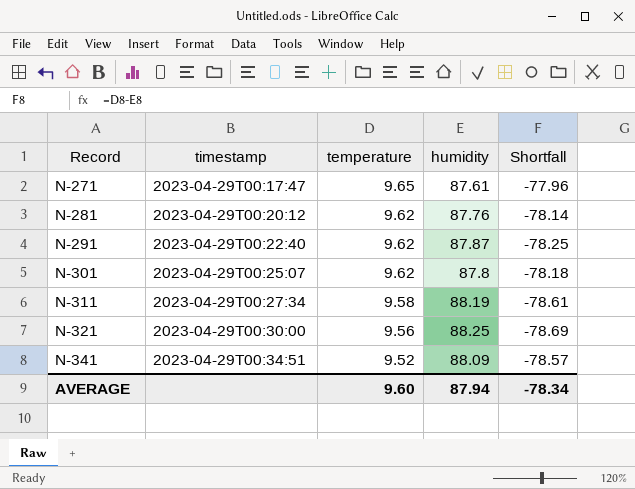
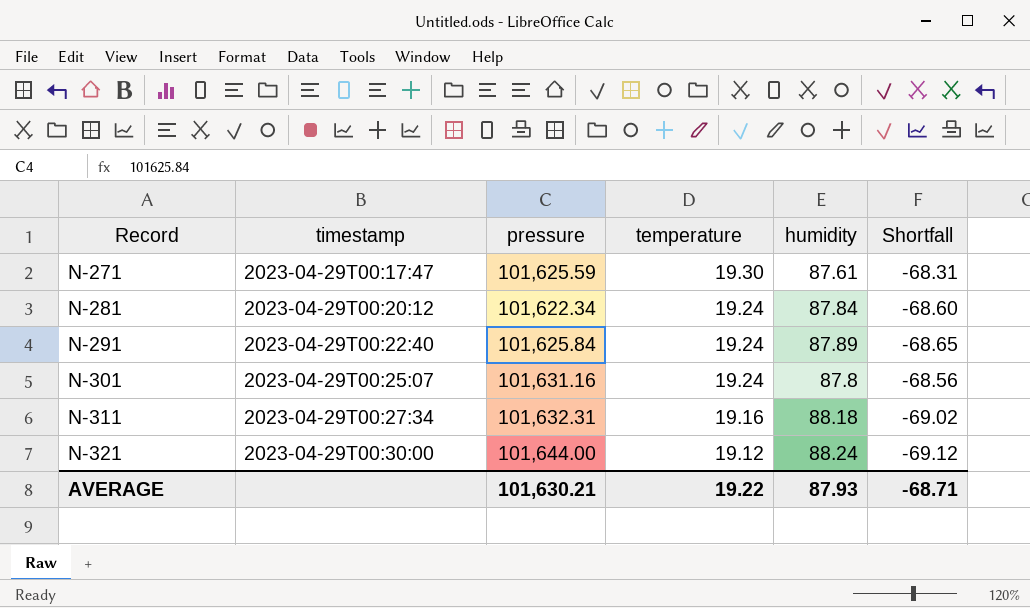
column pressure | position: none -> 3
row N-341: 2023-04-29T00:34:51 | 9.52 | 88.09 | -78.57 -> none
N-271 | temperature: 9.65 -> 19.30
N-271 | Shortfall: -77.96 -> -68.31
N-281 | temperature: 9.62 -> 19.24
N-281 | humidity: 87.76 -> 87.84
N-281 | Shortfall: -78.14 -> -68.60
N-291 | temperature: 9.62 -> 19.24
N-291 | humidity: 87.87 -> 87.89
N-291 | Shortfall: -78.25 -> -68.65
N-301 | temperature: 9.62 -> 19.24
N-301 | Shortfall: -78.18 -> -68.56
N-311 | temperature: 9.58 -> 19.16
N-311 | humidity: 88.19 -> 88.18
N-311 | Shortfall: -78.61 -> -69.02
N-321 | temperature: 9.56 -> 19.12
N-321 | humidity: 88.25 -> 88.24
N-321 | Shortfall: -78.69 -> -69.12
AVERAGE | temperature: 9.60 -> 19.22
AVERAGE | humidity: 87.94 -> 87.93
AVERAGE | Shortfall: -78.34 -> -68.71

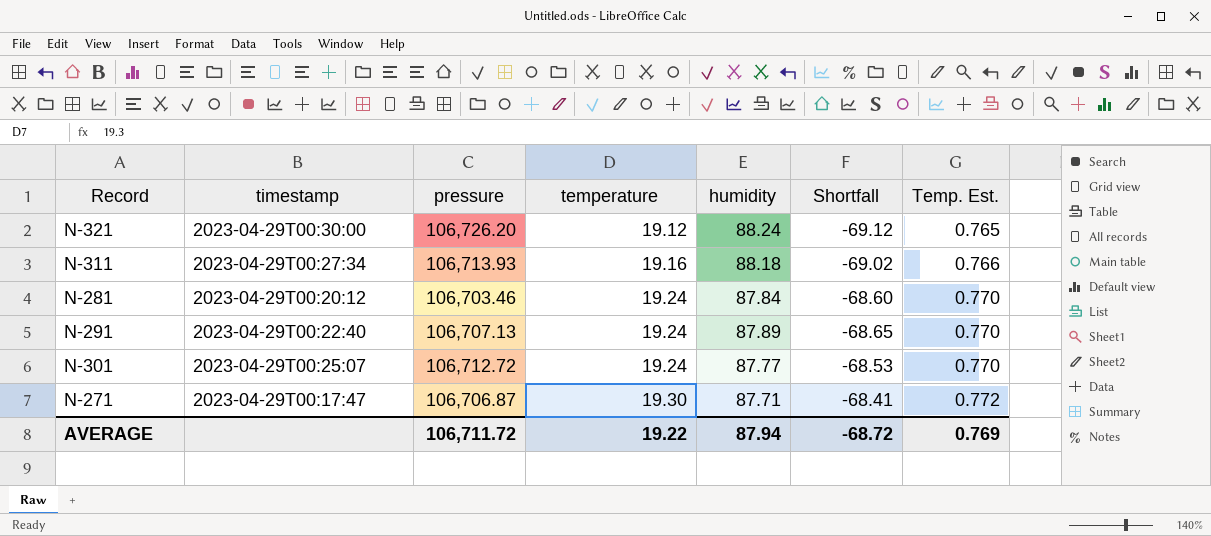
row order: Record ascending -> temperature ascending
column Temp. Est. | formula: none -> [temperature] * 0.04
N-321 | pressure: 101,644.00 -> 106,726.20
N-311 | pressure: 101,632.31 -> 106,713.93
N-281 | pressure: 101,622.34 -> 106,703.46
N-291 | pressure: 101,625.84 -> 106,707.13
N-301 | pressure: 101,631.16 -> 106,712.72
N-301 | humidity: 87.8 -> 87.77
N-301 | Shortfall: -68.56 -> -68.53
N-271 | pressure: 101,625.59 -> 106,706.87
N-271 | humidity: 87.61 -> 87.71
N-271 | Shortfall: -68.31 -> -68.41
AVERAGE | pressure: 101,630.21 -> 106,711.72
AVERAGE | humidity: 87.93 -> 87.94
AVERAGE | Shortfall: -68.71 -> -68.72

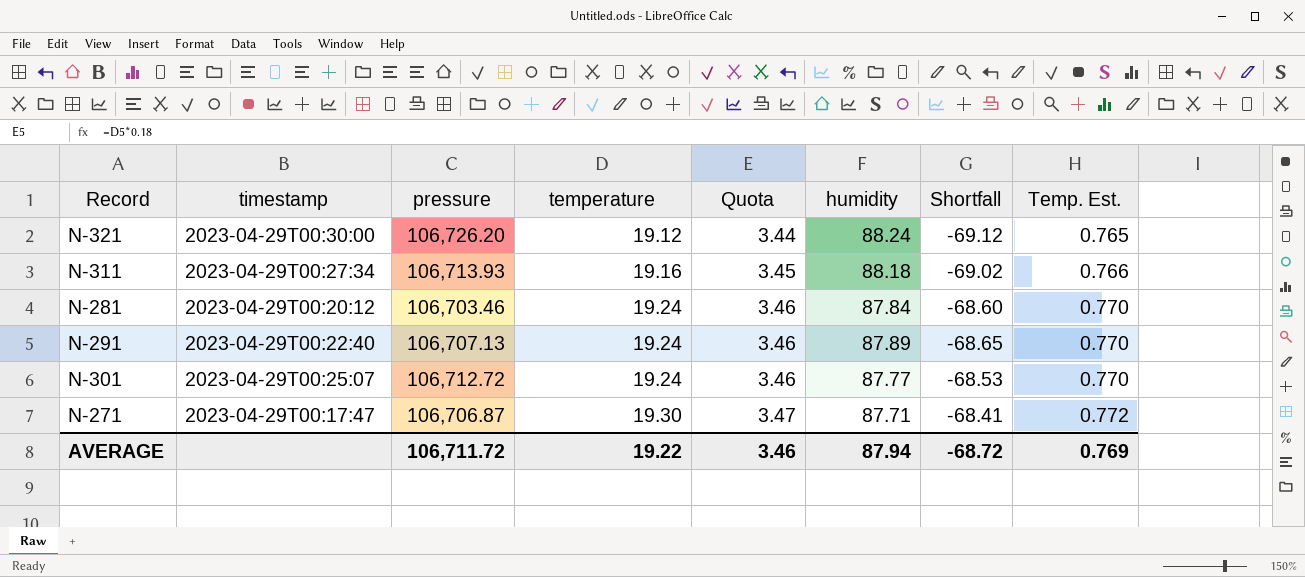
column Quota | formula: none -> [temperature] * 0.18

